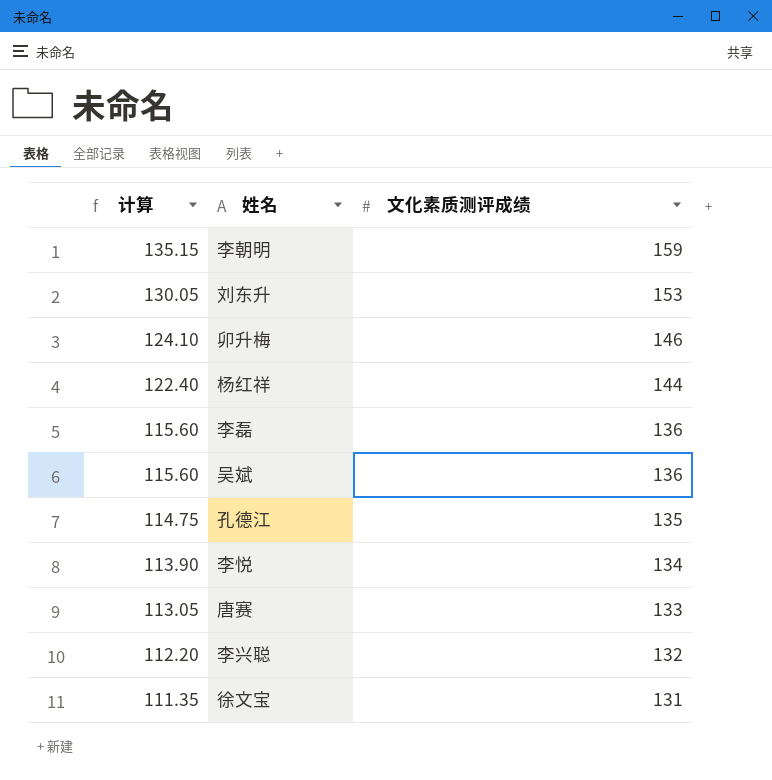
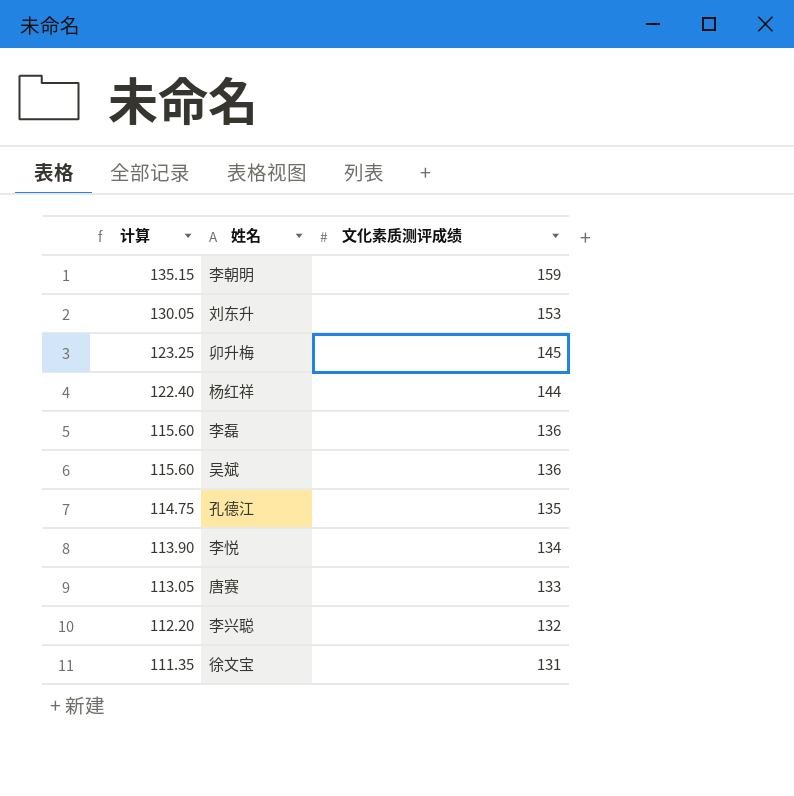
卯升梅 | 计算: 124.10 -> 123.25
卯升梅 | 文化素质测评成绩: 146 -> 145

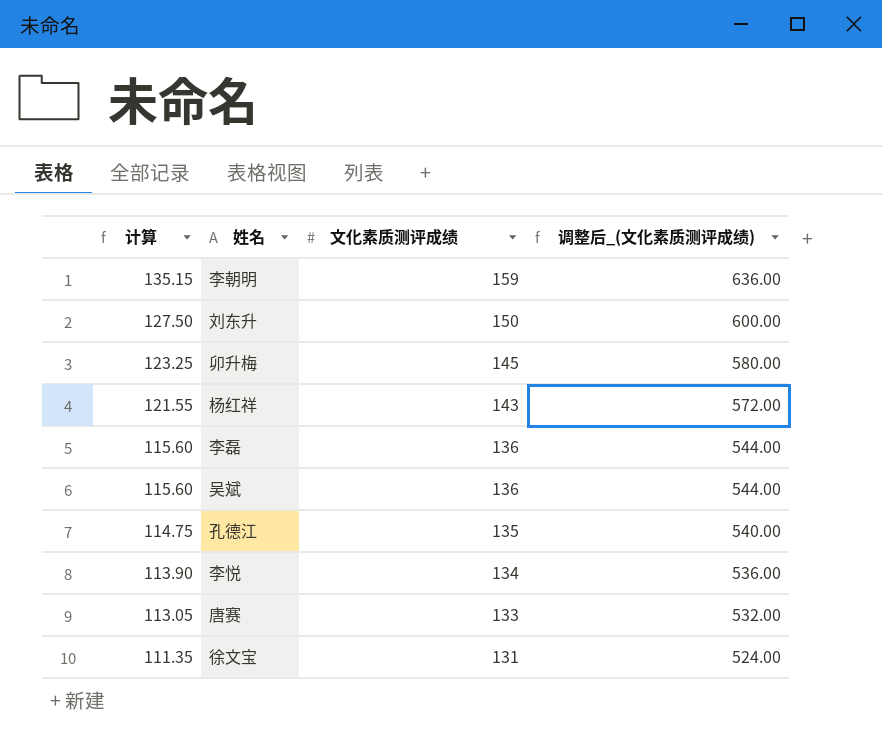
column 调整后_(文化素质测评成绩) | formula: none -> [文化素质测评成绩] * 4
row 李兴聪: 112.20 | 132 -> none
刘东升 | 计算: 130.05 -> 127.50
刘东升 | 文化素质测评成绩: 153 -> 150
杨红祥 | 计算: 122.40 -> 121.55
杨红祥 | 文化素质测评成绩: 144 -> 143

